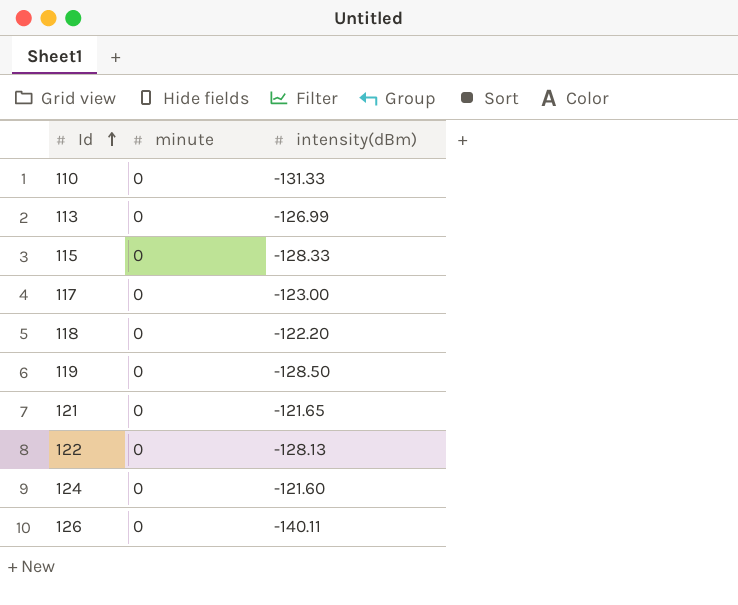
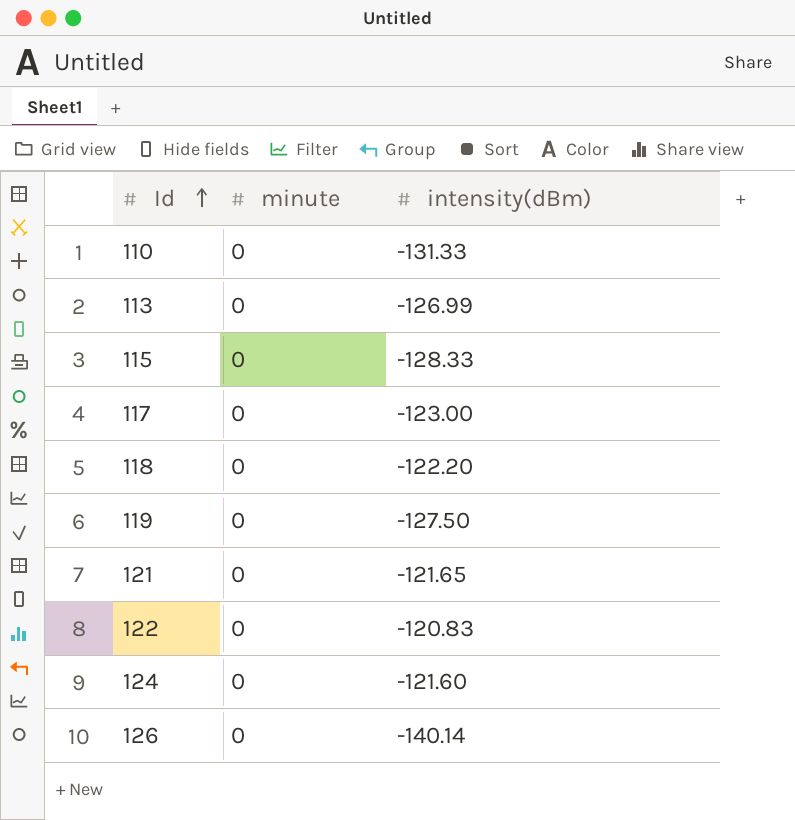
119 | intensity(dBm): -128.50 -> -127.50
122 | intensity(dBm): -128.13 -> -120.83
126 | intensity(dBm): -140.11 -> -140.14

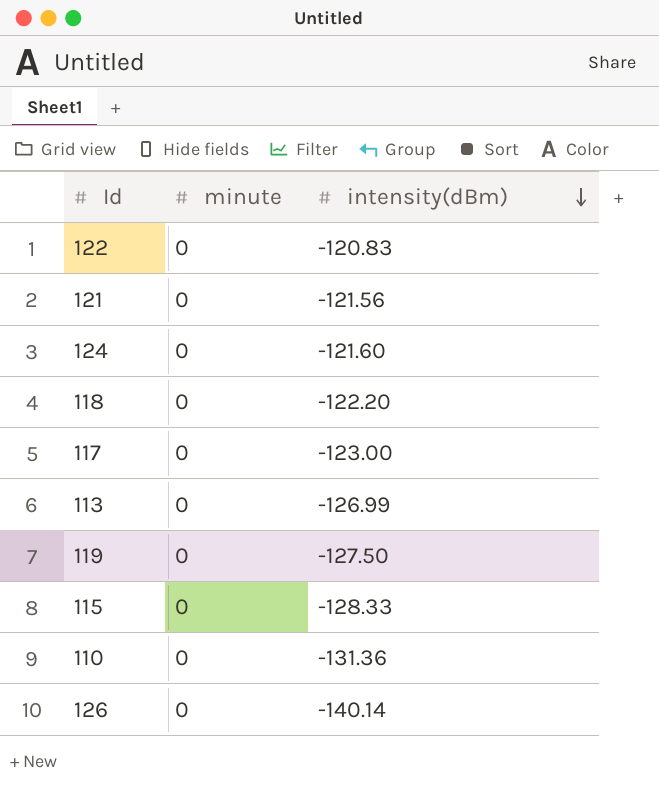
row order: Id ascending -> intensity(dBm) descending
121 | intensity(dBm): -121.65 -> -121.56
110 | intensity(dBm): -131.33 -> -131.36

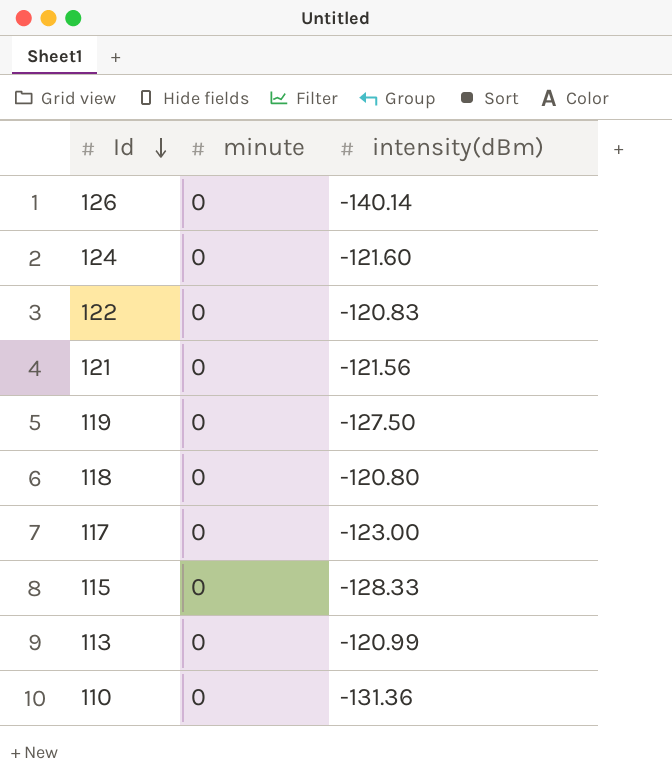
row order: intensity(dBm) descending -> Id descending
118 | intensity(dBm): -122.20 -> -120.80
113 | intensity(dBm): -126.99 -> -120.99

